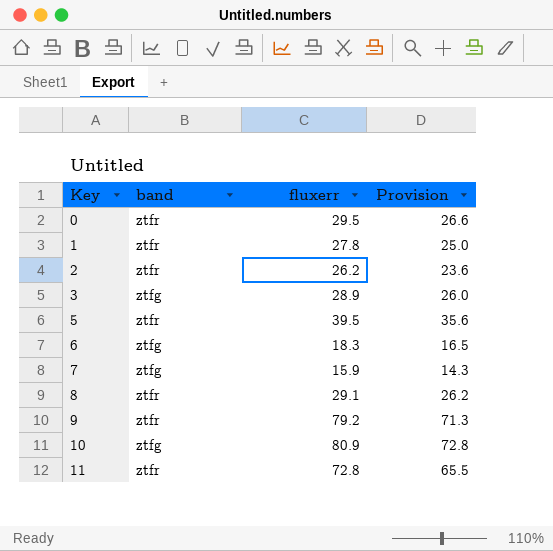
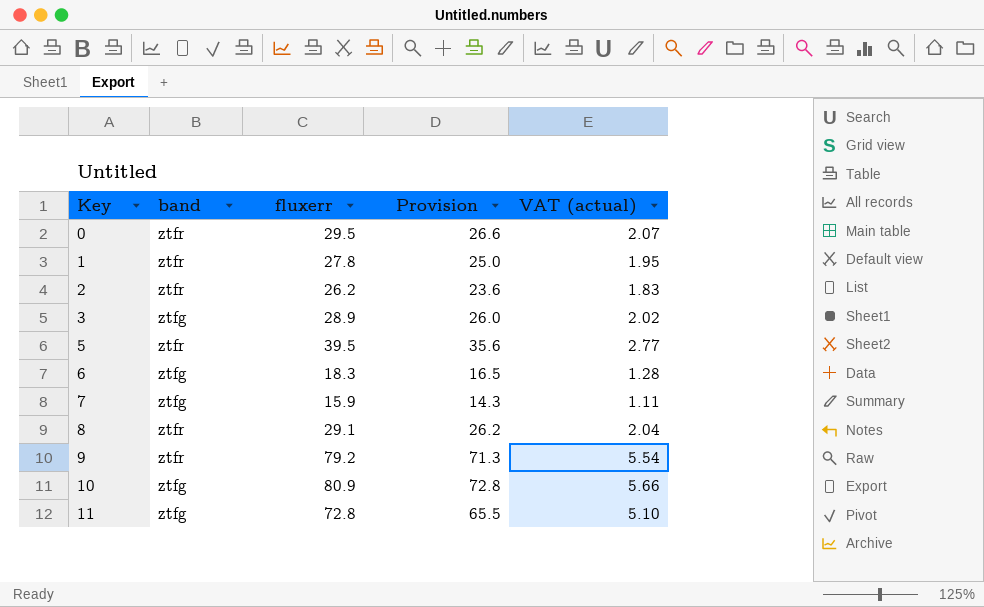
column VAT (actual) | formula: none -> [fluxerr] * 0.07
11 | band: ztfr -> ztfg

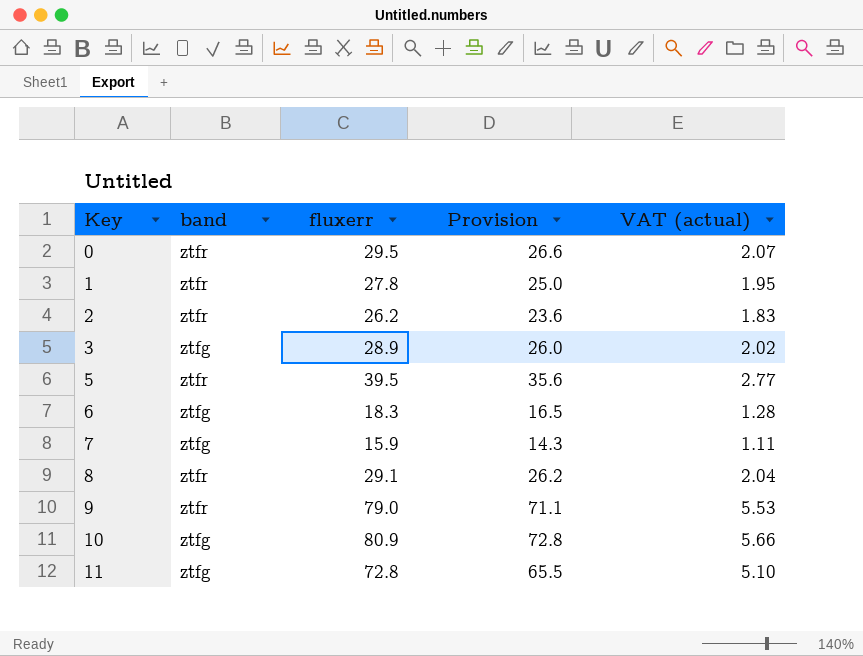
9 | fluxerr: 79.2 -> 79.0
9 | Provision: 71.3 -> 71.1
9 | VAT (actual): 5.54 -> 5.53

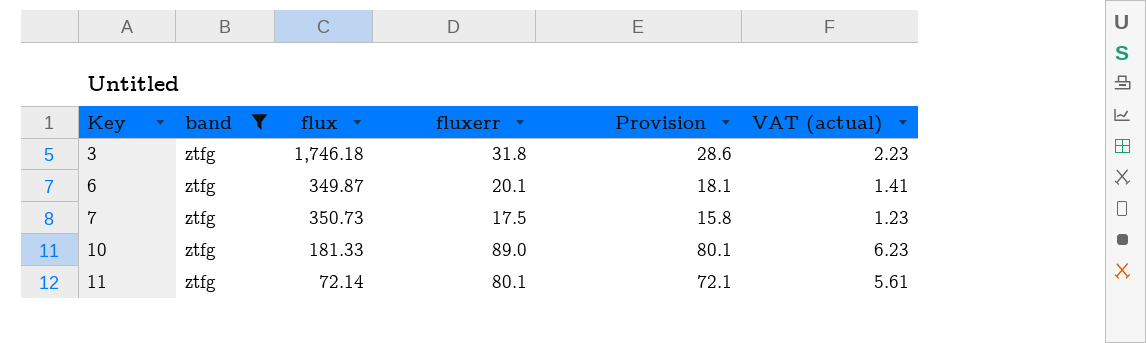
filter: none -> band = ztfg
column flux | position: none -> 3
3 | fluxerr: 28.9 -> 31.8
3 | Provision: 26.0 -> 28.6
3 | VAT (actual): 2.02 -> 2.23
6 | fluxerr: 18.3 -> 20.1
6 | Provision: 16.5 -> 18.1
6 | VAT (actual): 1.28 -> 1.41
7 | fluxerr: 15.9 -> 17.5
7 | Provision: 14.3 -> 15.8
7 | VAT (actual): 1.11 -> 1.23
10 | fluxerr: 80.9 -> 89.0
10 | Provision: 72.8 -> 80.1
10 | VAT (actual): 5.66 -> 6.23
11 | fluxerr: 72.8 -> 80.1
11 | Provision: 65.5 -> 72.1
11 | VAT (actual): 5.10 -> 5.61

